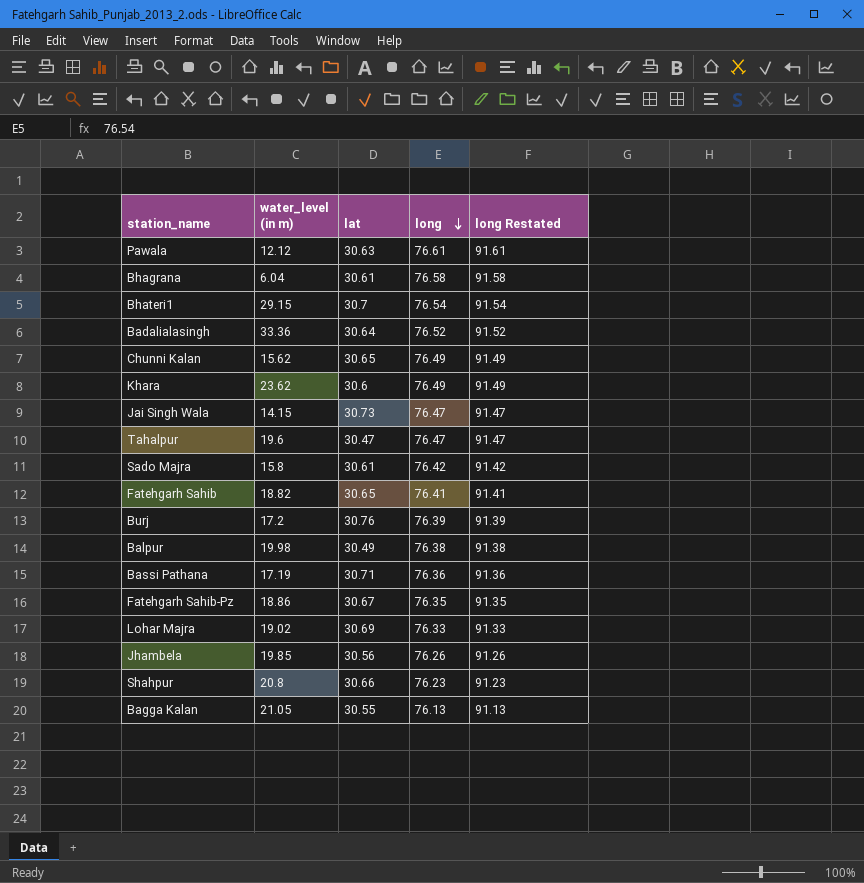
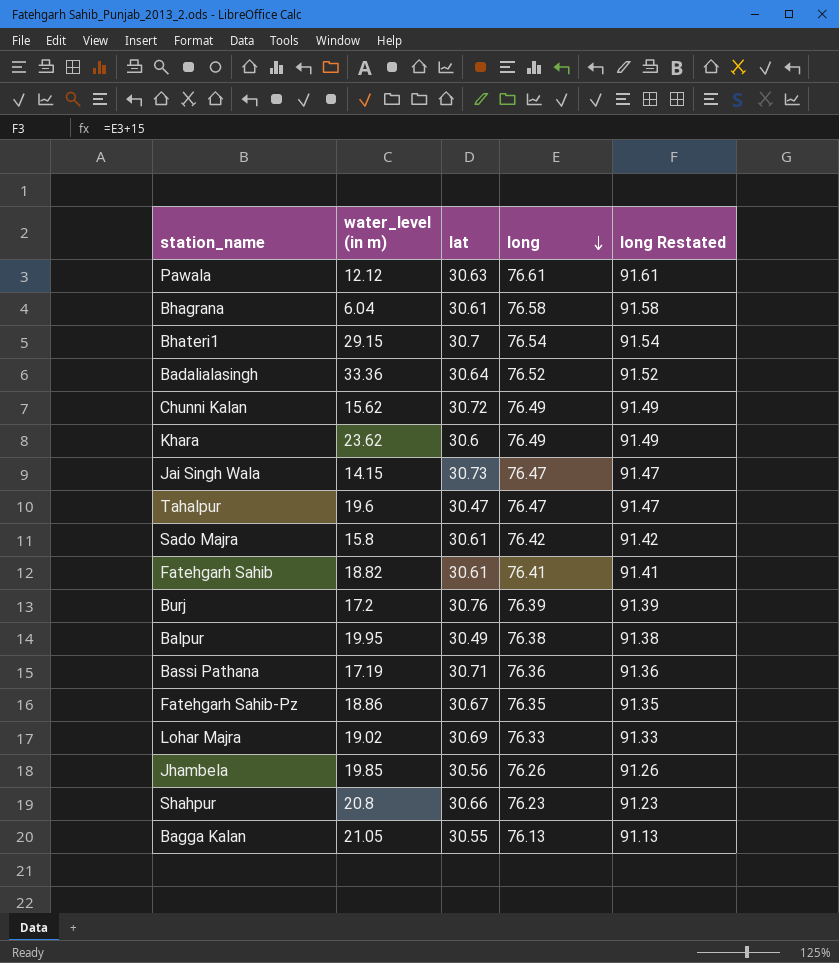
Chunni Kalan | lat: 30.65 -> 30.72
Fatehgarh Sahib | lat: 30.65 -> 30.61
Balpur | water_level (in m): 19.98 -> 19.95

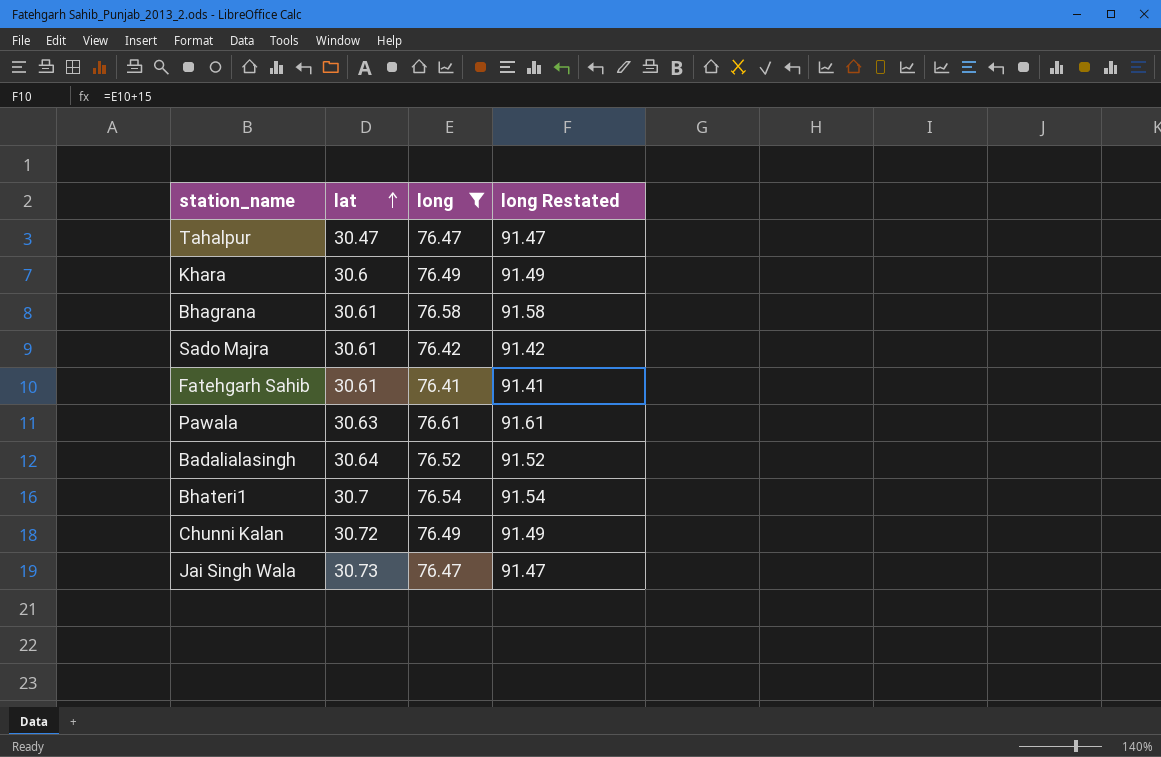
filter: none -> long >= 76.41
row order: long descending -> lat ascending
column water_level (in m) | position: 2 -> none

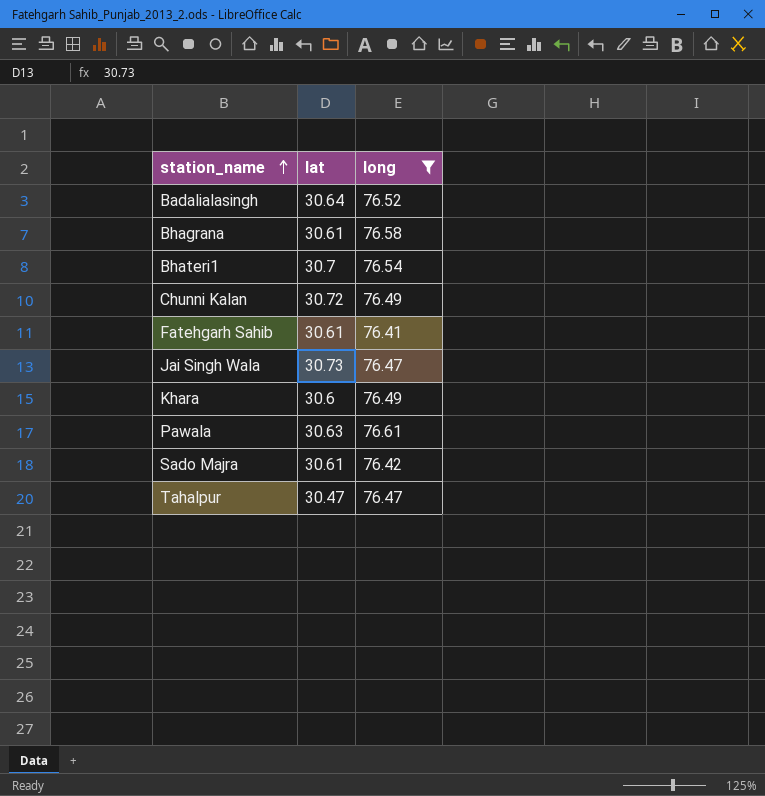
row order: lat ascending -> station_name ascending
column long Restated | formula: [long] + 15 -> none

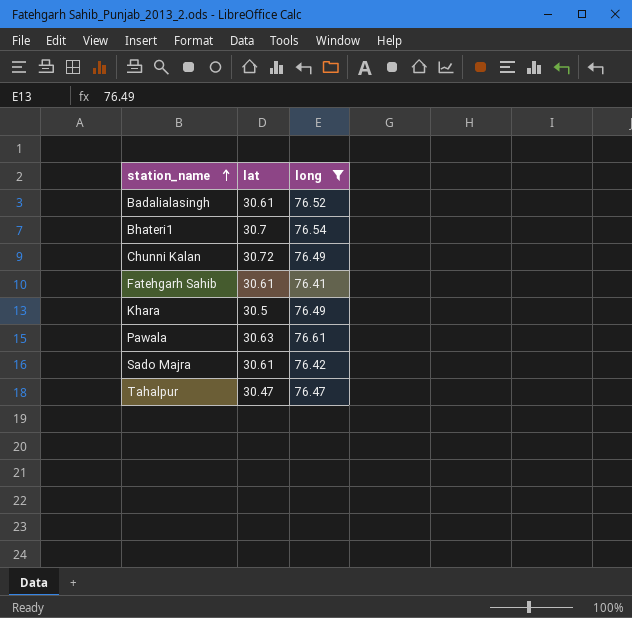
row Bhagrana: 30.61 | 76.58 -> none
row Jai Singh Wala: 30.73 | 76.47 -> none
Badalialasingh | lat: 30.64 -> 30.61
Khara | lat: 30.6 -> 30.5

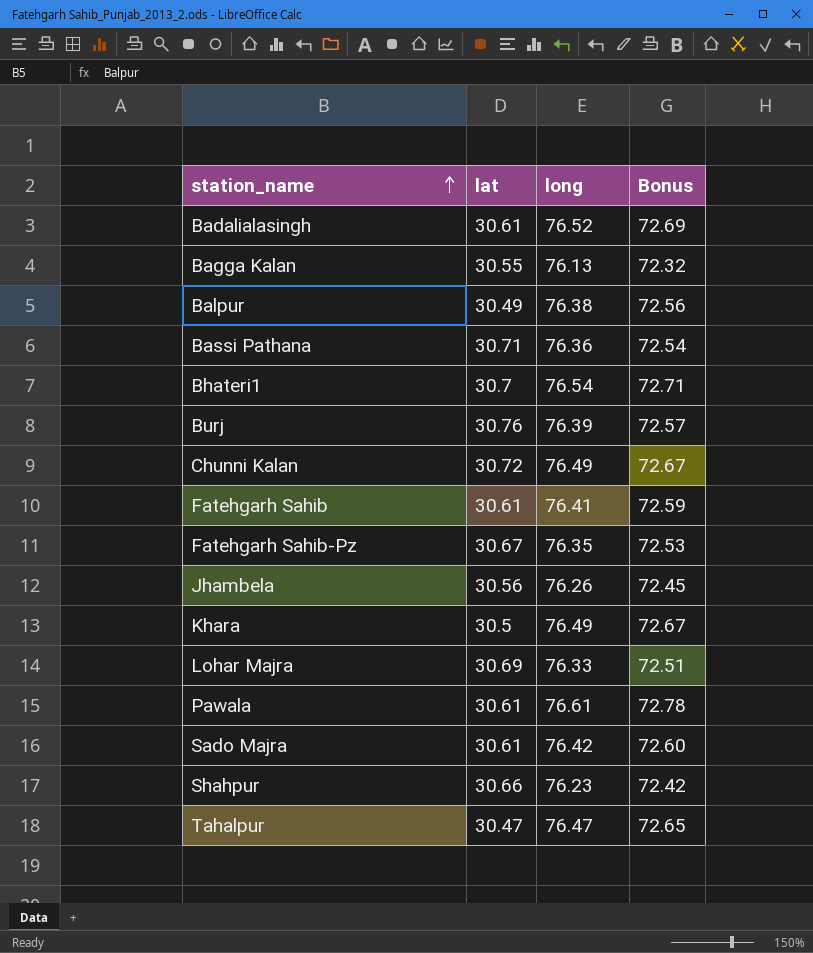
filter: long >= 76.41 -> none
column Bonus | formula: none -> [long] * 0.95
Pawala | lat: 30.63 -> 30.61

